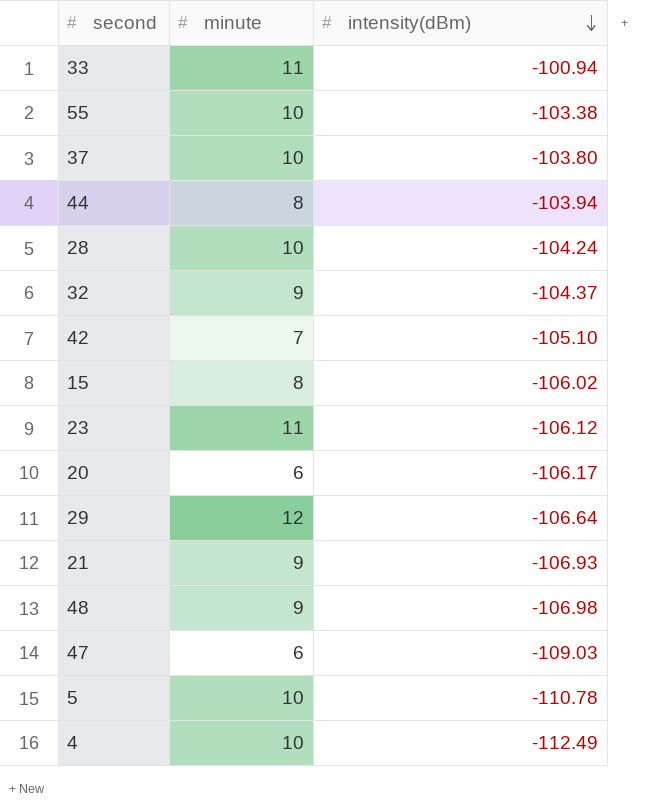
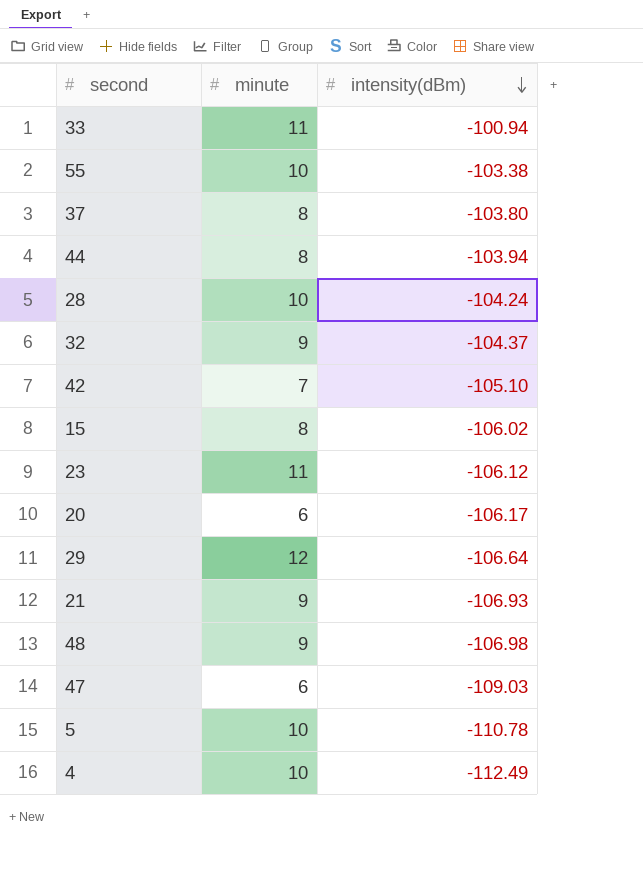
37 | minute: 10 -> 8

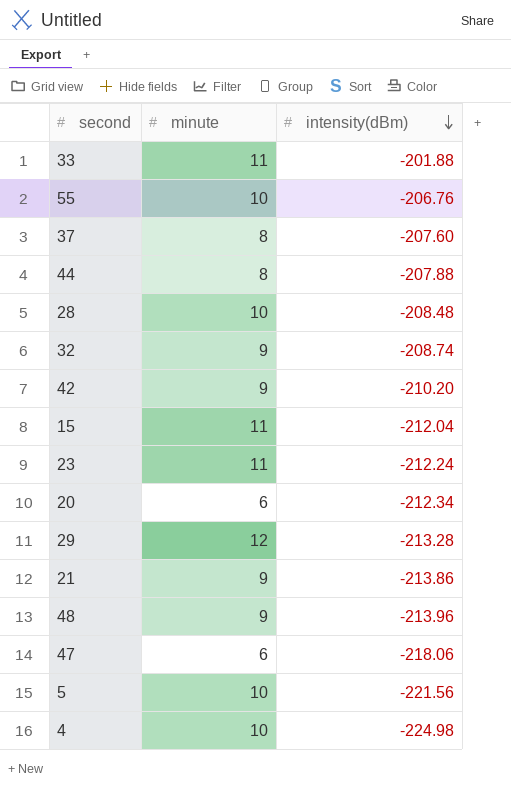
33 | intensity(dBm): -100.94 -> -201.88
55 | intensity(dBm): -103.38 -> -206.76
37 | intensity(dBm): -103.80 -> -207.60
44 | intensity(dBm): -103.94 -> -207.88
28 | intensity(dBm): -104.24 -> -208.48
32 | intensity(dBm): -104.37 -> -208.74
42 | minute: 7 -> 9
42 | intensity(dBm): -105.10 -> -210.20
15 | minute: 8 -> 11
15 | intensity(dBm): -106.02 -> -212.04
23 | intensity(dBm): -106.12 -> -212.24
20 | intensity(dBm): -106.17 -> -212.34
29 | intensity(dBm): -106.64 -> -213.28
21 | intensity(dBm): -106.93 -> -213.86
48 | intensity(dBm): -106.98 -> -213.96
47 | intensity(dBm): -109.03 -> -218.06
5 | intensity(dBm): -110.78 -> -221.56
4 | intensity(dBm): -112.49 -> -224.98

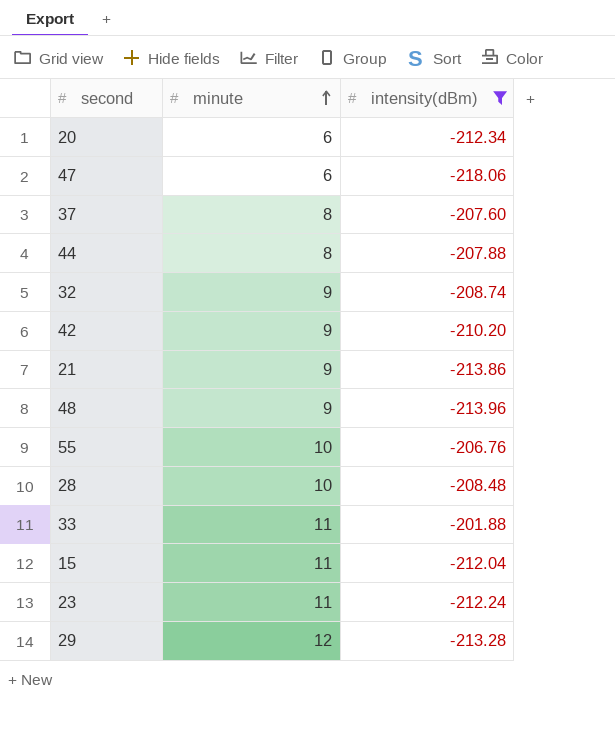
filter: none -> intensity(dBm) >= -218.06
row order: intensity(dBm) descending -> minute ascending

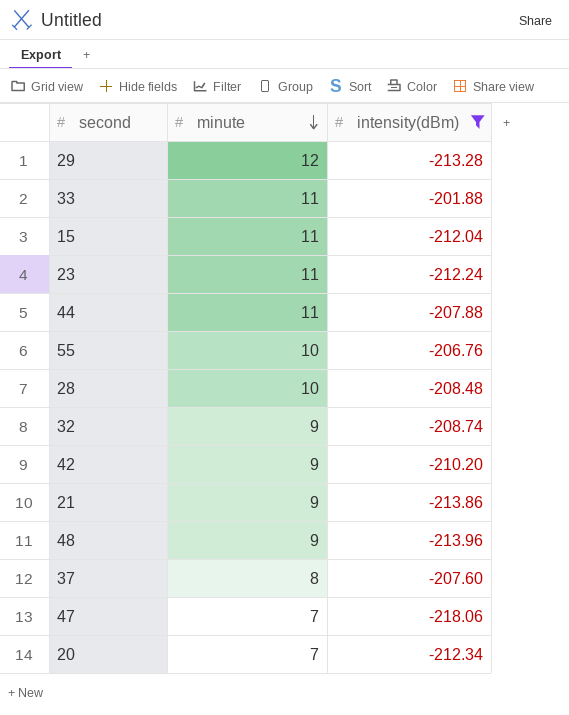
row order: minute ascending -> minute descending
44 | minute: 8 -> 11
47 | minute: 6 -> 7
20 | minute: 6 -> 7

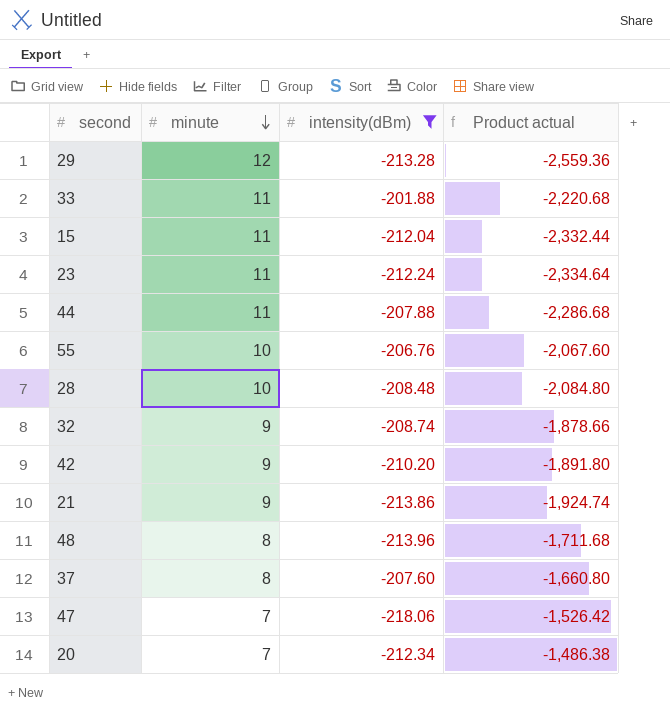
column Product actual | formula: none -> [minute] * [intensity(dBm)]
48 | minute: 9 -> 8

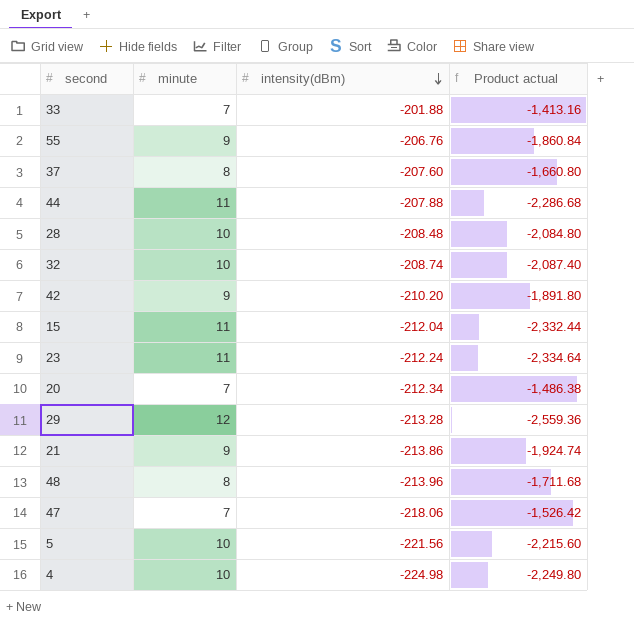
filter: intensity(dBm) >= -218.06 -> none
row order: minute descending -> intensity(dBm) descending
33 | minute: 11 -> 7
33 | Product actual: -2,220.68 -> -1,413.16
55 | minute: 10 -> 9
55 | Product actual: -2,067.60 -> -1,860.84
32 | minute: 9 -> 10
32 | Product actual: -1,878.66 -> -2,087.40

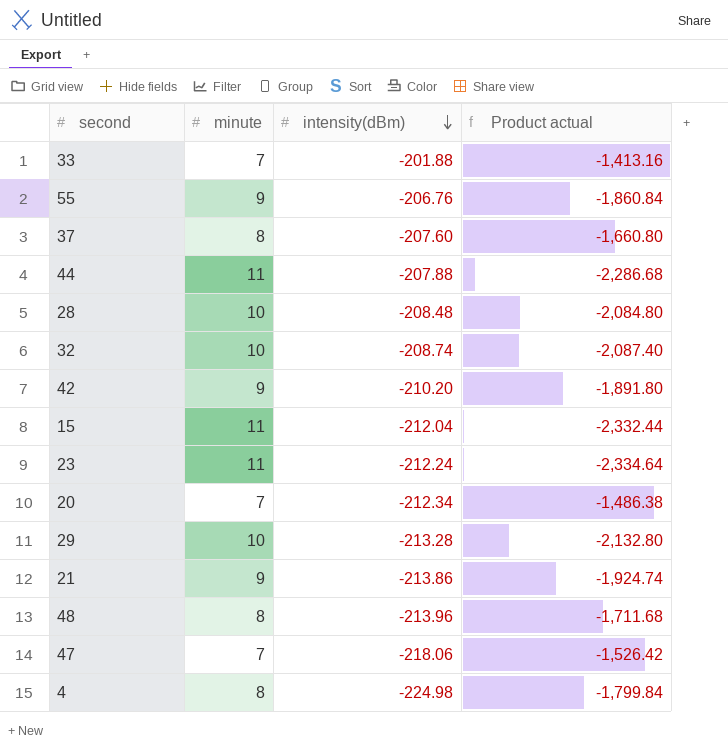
row 5: 10 | -221.56 | -2,215.60 -> none
29 | minute: 12 -> 10
29 | Product actual: -2,559.36 -> -2,132.80
4 | minute: 10 -> 8
4 | Product actual: -2,249.80 -> -1,799.84

